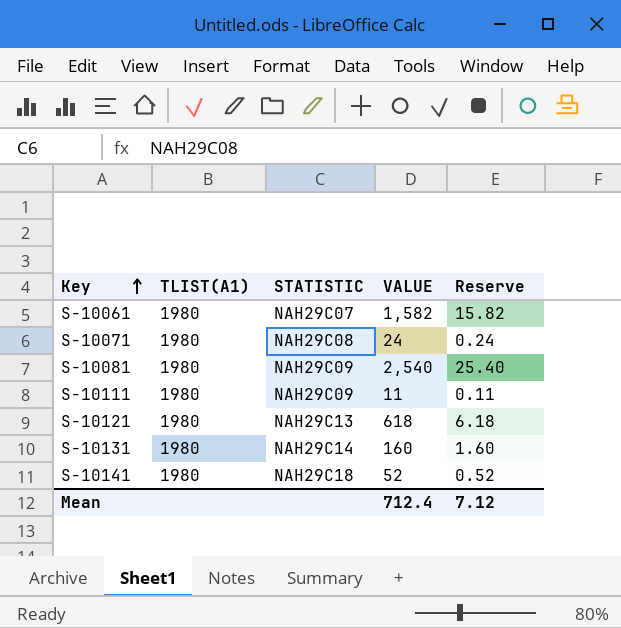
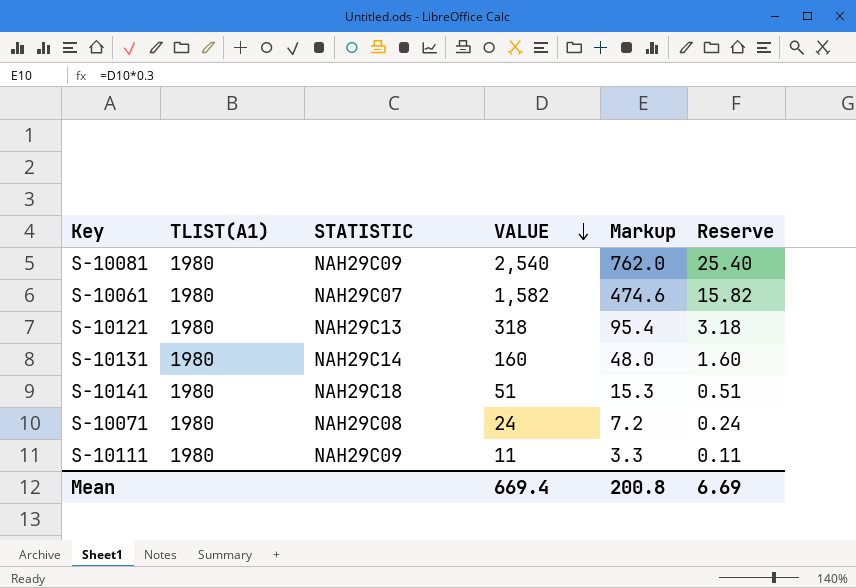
row order: Key ascending -> VALUE descending
column Markup | formula: none -> [VALUE] * 0.3
S-10121 | VALUE: 618 -> 318
S-10121 | Reserve: 6.18 -> 3.18
S-10141 | VALUE: 52 -> 51
S-10141 | Reserve: 0.52 -> 0.51
Mean | VALUE: 712.4 -> 669.4
Mean | Reserve: 7.12 -> 6.69

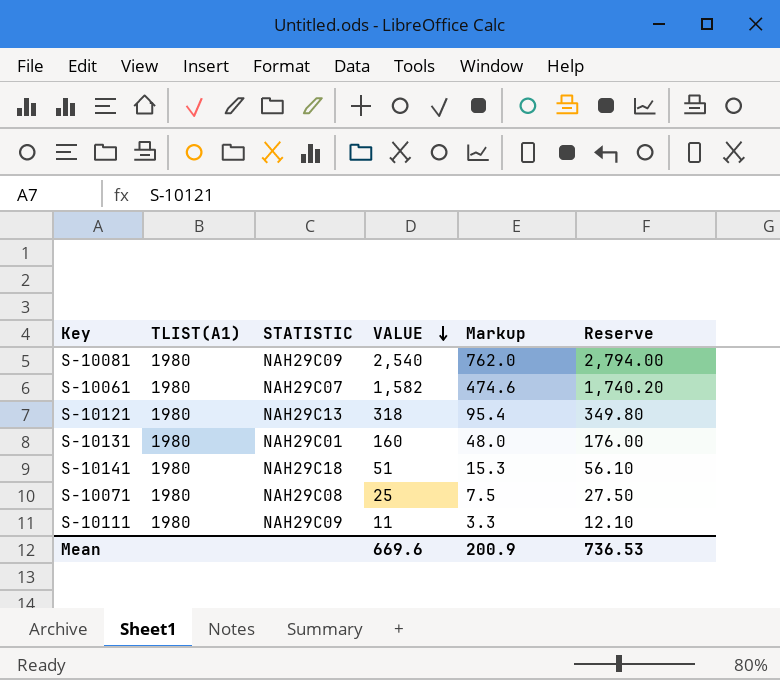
column Reserve | formula: [VALUE] * 0.01 -> [VALUE] * 1.1
S-10131 | STATISTIC: NAH29C14 -> NAH29C01
S-10071 | VALUE: 24 -> 25
S-10071 | Markup: 7.2 -> 7.5
Mean | VALUE: 669.4 -> 669.6
Mean | Markup: 200.8 -> 200.9
Mean | Reserve: 6.69 -> 736.53

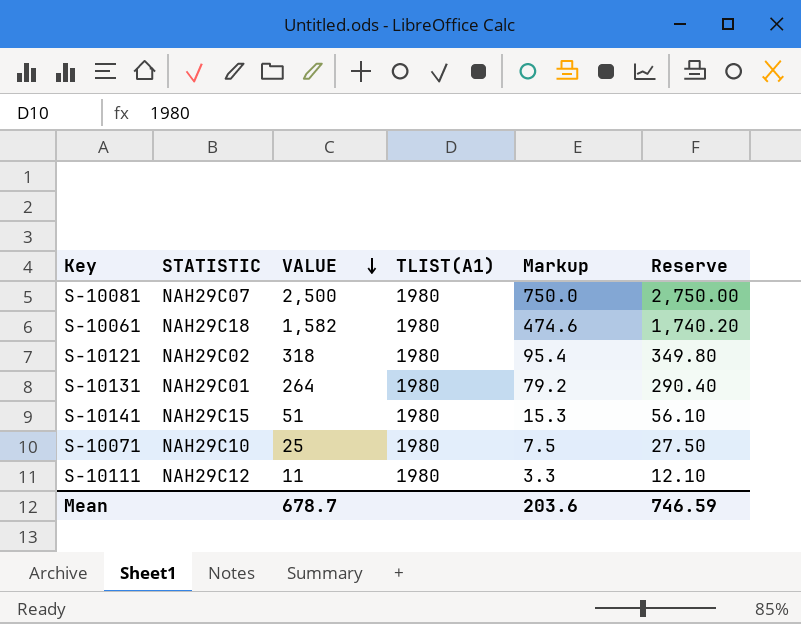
column TLIST(A1) | position: 2 -> 4
S-10081 | STATISTIC: NAH29C09 -> NAH29C07
S-10081 | VALUE: 2,540 -> 2,500
S-10081 | Markup: 762.0 -> 750.0
S-10081 | Reserve: 2,794.00 -> 2,750.00
S-10061 | STATISTIC: NAH29C07 -> NAH29C18
S-10121 | STATISTIC: NAH29C13 -> NAH29C02
S-10131 | VALUE: 160 -> 264
S-10131 | Markup: 48.0 -> 79.2
S-10131 | Reserve: 176.00 -> 290.40
S-10141 | STATISTIC: NAH29C18 -> NAH29C15
S-10071 | STATISTIC: NAH29C08 -> NAH29C10
S-10111 | STATISTIC: NAH29C09 -> NAH29C12
Mean | VALUE: 669.6 -> 678.7
Mean | Markup: 200.9 -> 203.6
Mean | Reserve: 736.53 -> 746.59

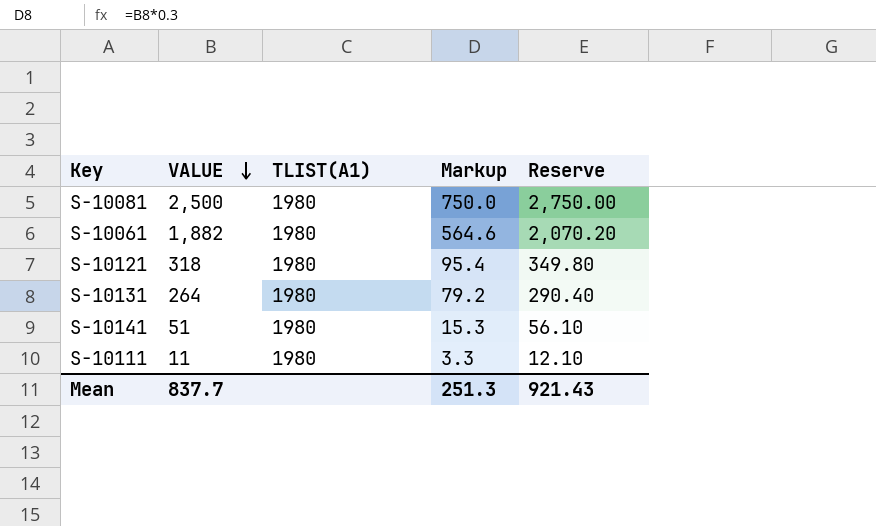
column STATISTIC | position: 2 -> none
row S-10071: NAH29C10 | 25 | 1980 | 7.5 | 27.50 -> none
S-10061 | VALUE: 1,582 -> 1,882
S-10061 | Markup: 474.6 -> 564.6
S-10061 | Reserve: 1,740.20 -> 2,070.20
Mean | VALUE: 678.7 -> 837.7
Mean | Markup: 203.6 -> 251.3
Mean | Reserve: 746.59 -> 921.43

